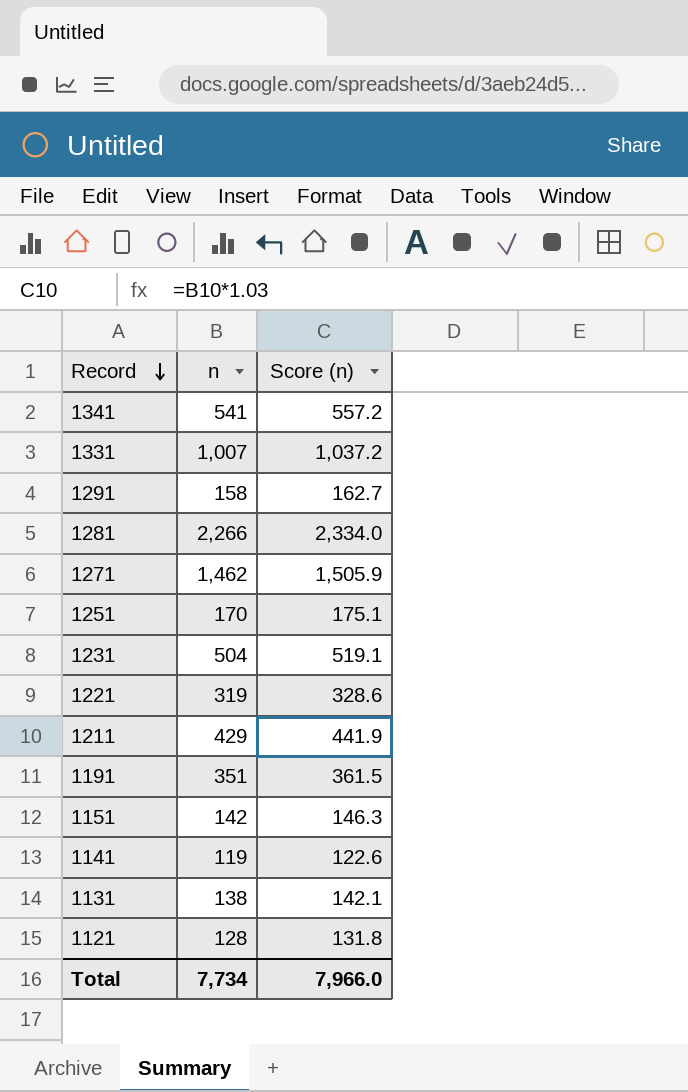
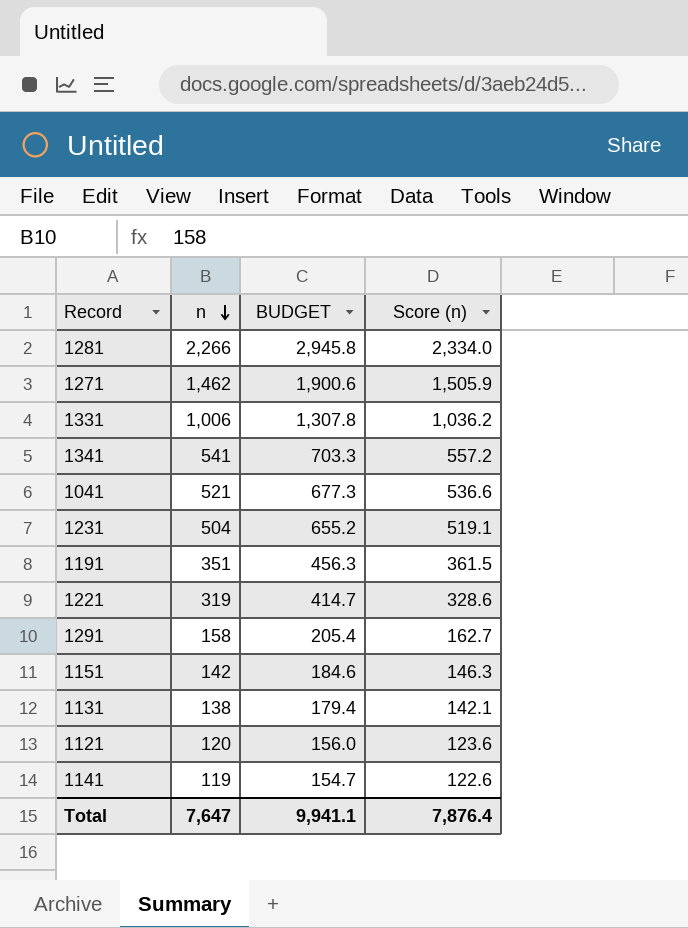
row order: Record descending -> n descending
column BUDGET | formula: none -> [n] * 1.3
row 1251: 170 | 175.1 -> none
row 1211: 429 | 441.9 -> none
1331 | n: 1,007 -> 1,006
1331 | Score (n): 1,037.2 -> 1,036.2
row 1041: none -> 521 | 677.3 | 536.6
1121 | n: 128 -> 120
1121 | Score (n): 131.8 -> 123.6
Total | n: 7,734 -> 7,647
Total | Score (n): 7,966.0 -> 7,876.4

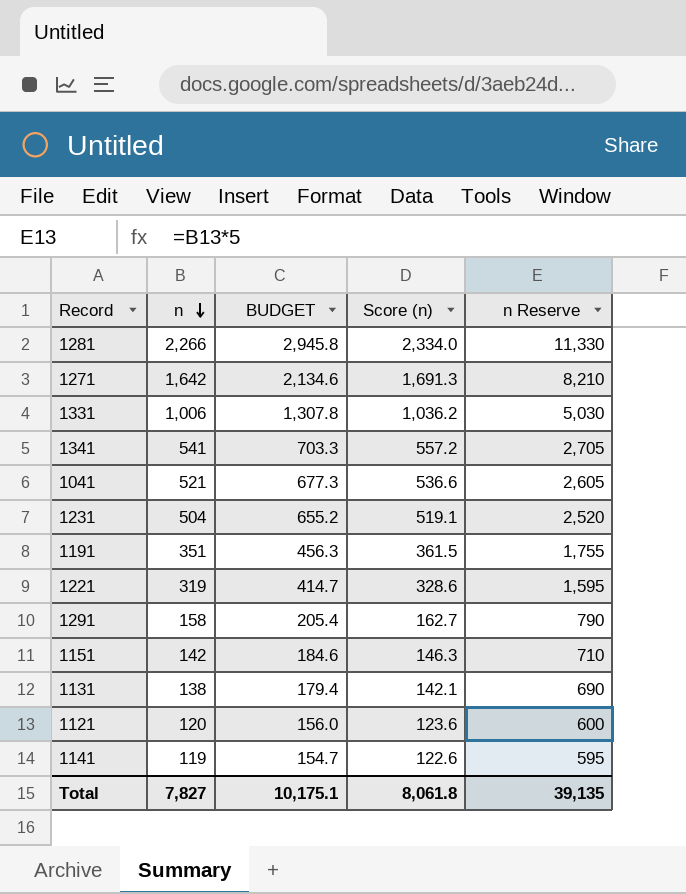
column n Reserve | formula: none -> [n] * 5
1271 | n: 1,462 -> 1,642
1271 | BUDGET: 1,900.6 -> 2,134.6
1271 | Score (n): 1,505.9 -> 1,691.3
Total | n: 7,647 -> 7,827
Total | BUDGET: 9,941.1 -> 10,175.1
Total | Score (n): 7,876.4 -> 8,061.8

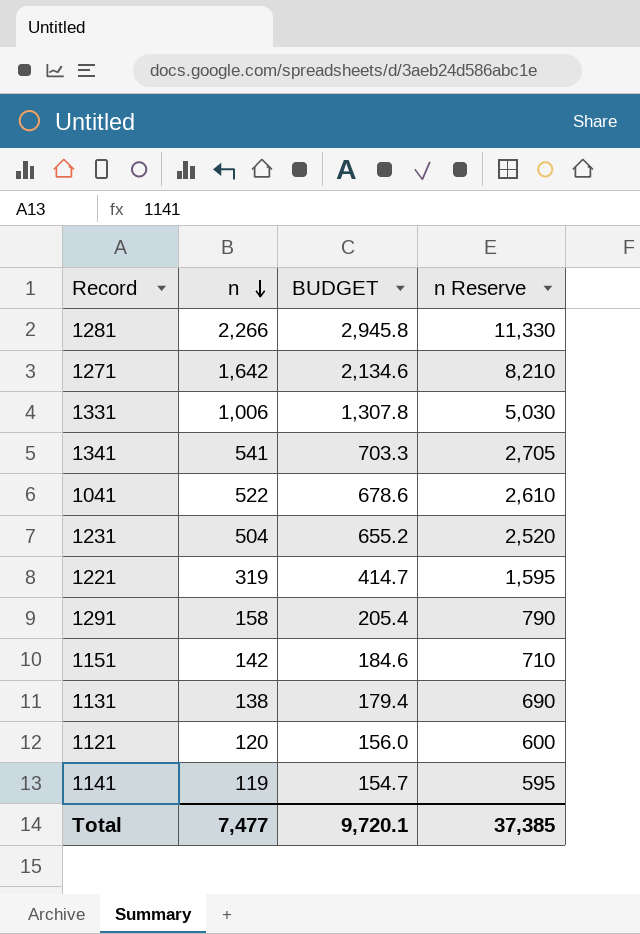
column Score (n) | formula: [n] * 1.03 -> none
row 1191: 351 | 456.3 | 361.5 | 1,755 -> none
1041 | n: 521 -> 522
1041 | BUDGET: 677.3 -> 678.6
1041 | n Reserve: 2,605 -> 2,610
Total | n: 7,827 -> 7,477
Total | BUDGET: 10,175.1 -> 9,720.1
Total | n Reserve: 39,135 -> 37,385

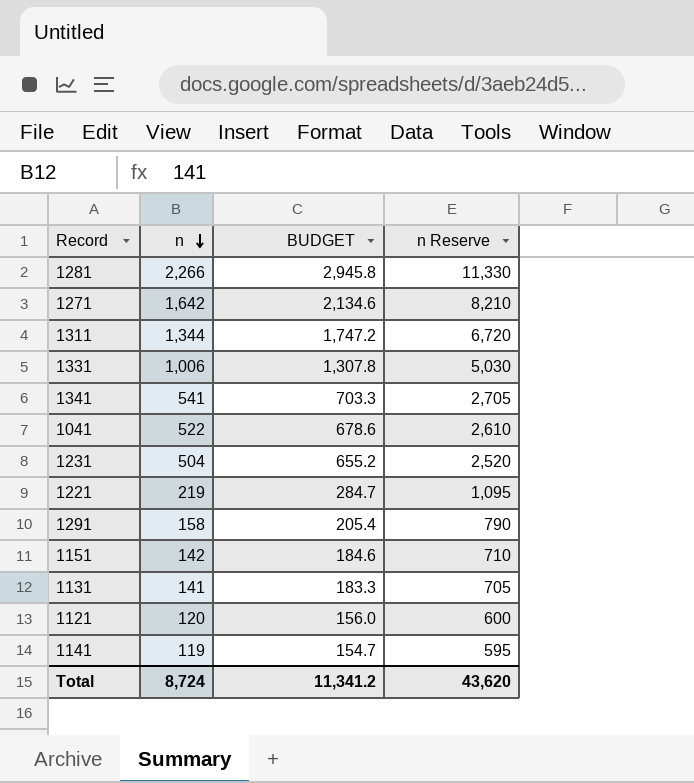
row 1311: none -> 1,344 | 1,747.2 | 6,720
1221 | n: 319 -> 219
1221 | BUDGET: 414.7 -> 284.7
1221 | n Reserve: 1,595 -> 1,095
1131 | n: 138 -> 141
1131 | BUDGET: 179.4 -> 183.3
1131 | n Reserve: 690 -> 705
Total | n: 7,477 -> 8,724
Total | BUDGET: 9,720.1 -> 11,341.2
Total | n Reserve: 37,385 -> 43,620

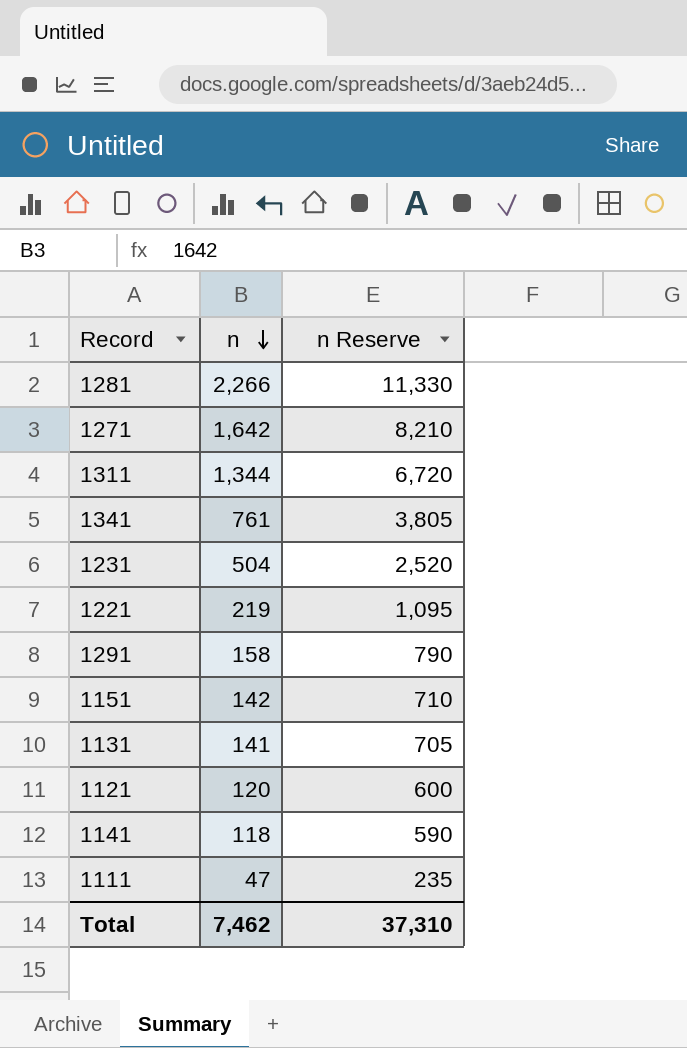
column BUDGET | formula: [n] * 1.3 -> none
row 1331: 1,006 | 1,307.8 | 5,030 -> none
row 1041: 522 | 678.6 | 2,610 -> none
1341 | n: 541 -> 761
1341 | n Reserve: 2,705 -> 3,805
1141 | n: 119 -> 118
1141 | n Reserve: 595 -> 590
row 1111: none -> 47 | 235
Total | n: 8,724 -> 7,462
Total | n Reserve: 43,620 -> 37,310

